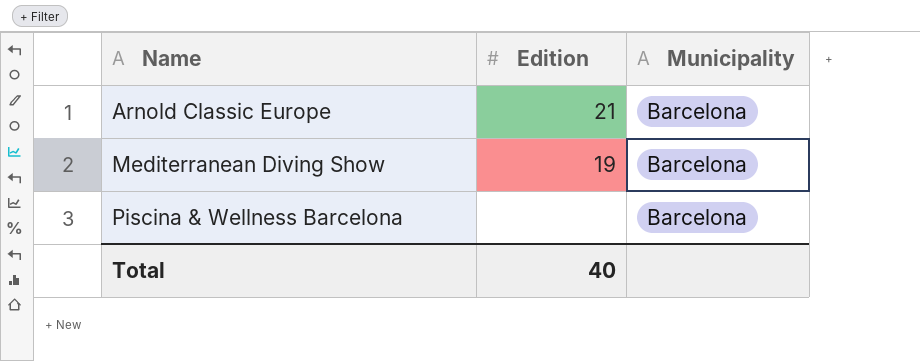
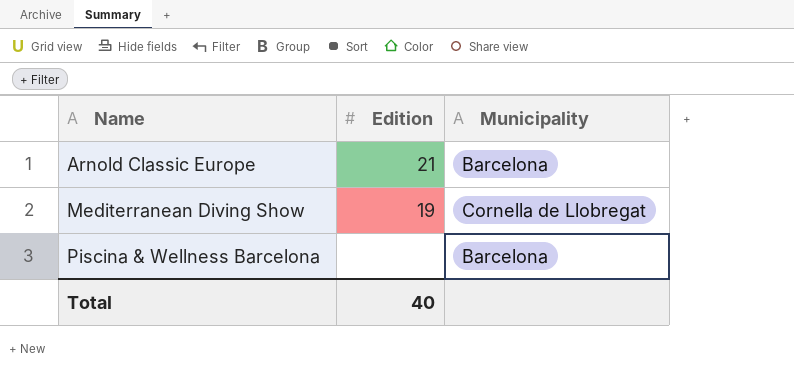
Mediterranean Diving Show | Municipality: Barcelona -> Cornella de Llobregat

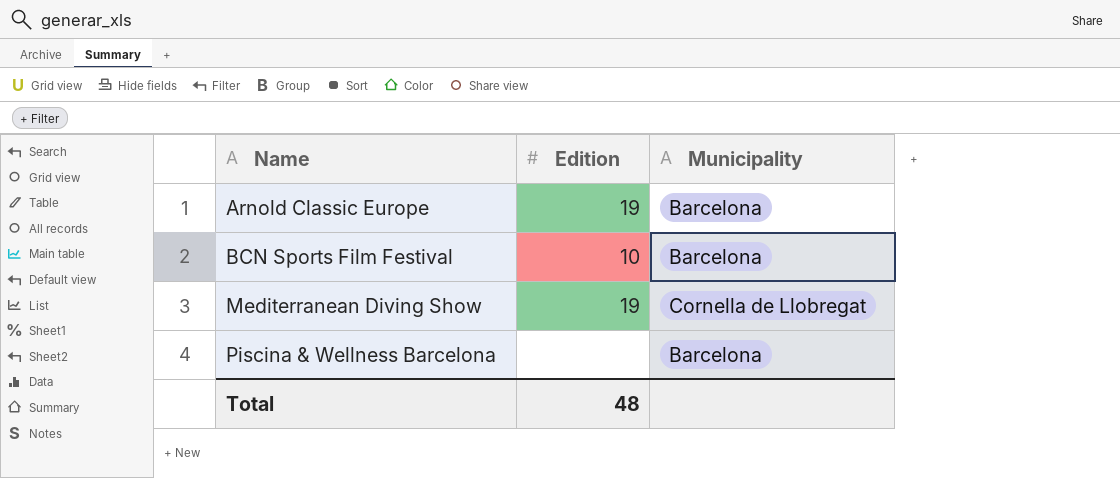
Arnold Classic Europe | Edition: 21 -> 19
row BCN Sports Film Festival: none -> 10 | Barcelona
Total | Edition: 40 -> 48

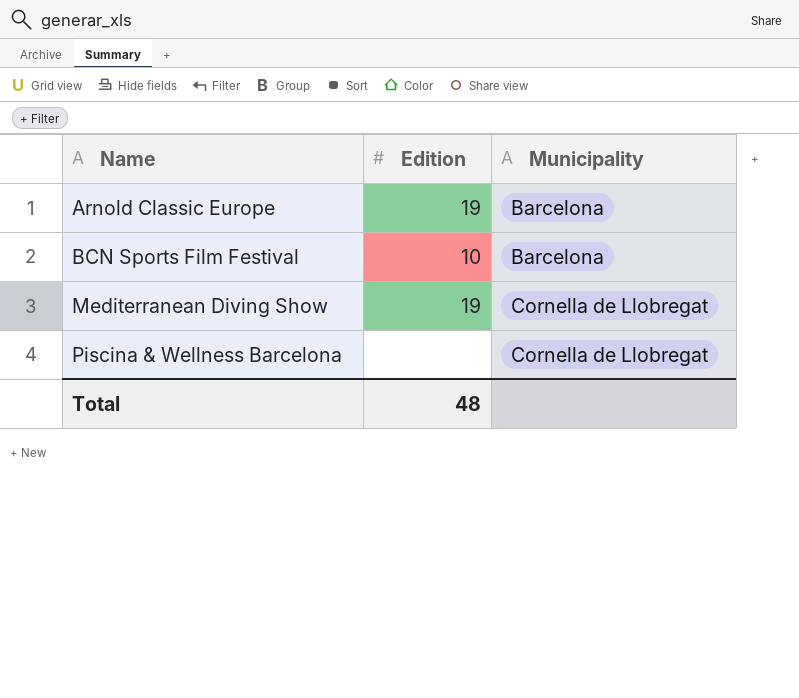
Piscina & Wellness Barcelona | Municipality: Barcelona -> Cornella de Llobregat

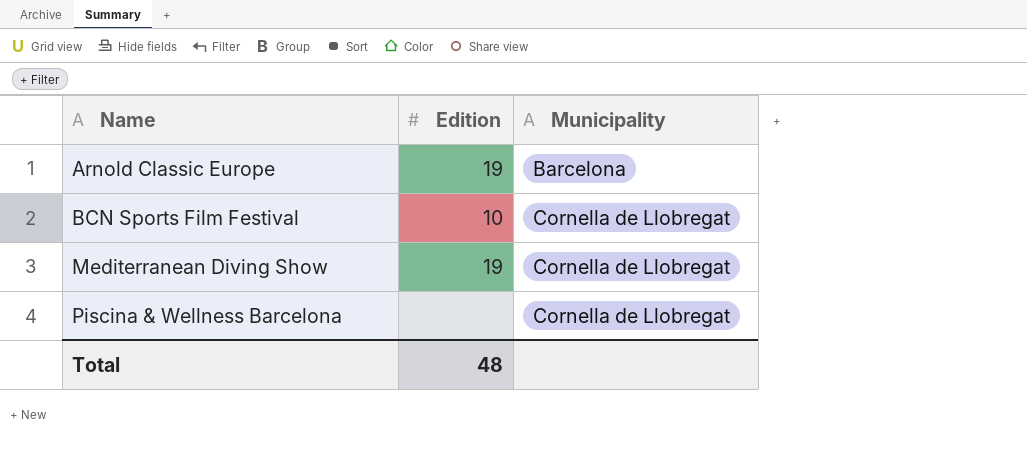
BCN Sports Film Festival | Municipality: Barcelona -> Cornella de Llobregat

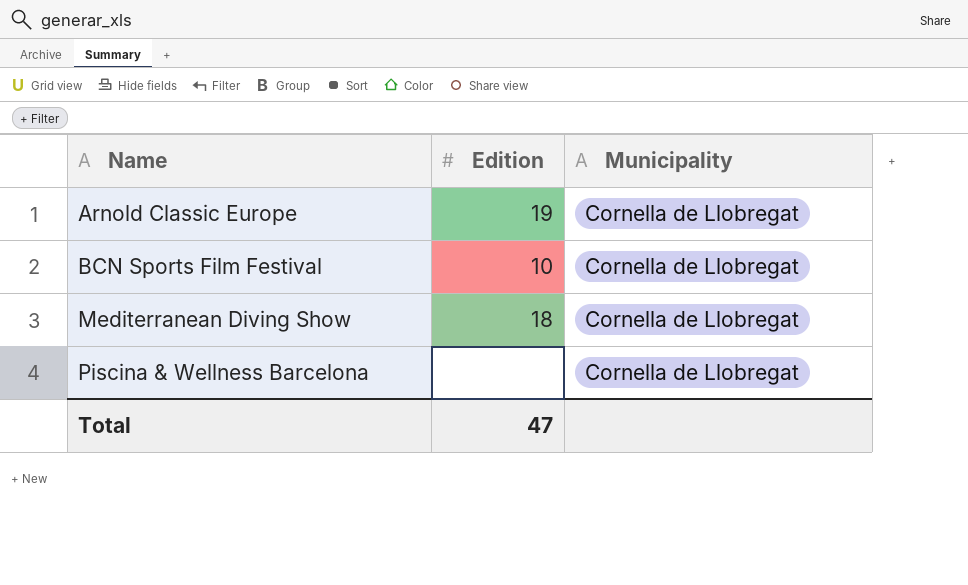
Arnold Classic Europe | Municipality: Barcelona -> Cornella de Llobregat
Mediterranean Diving Show | Edition: 19 -> 18
Total | Edition: 48 -> 47

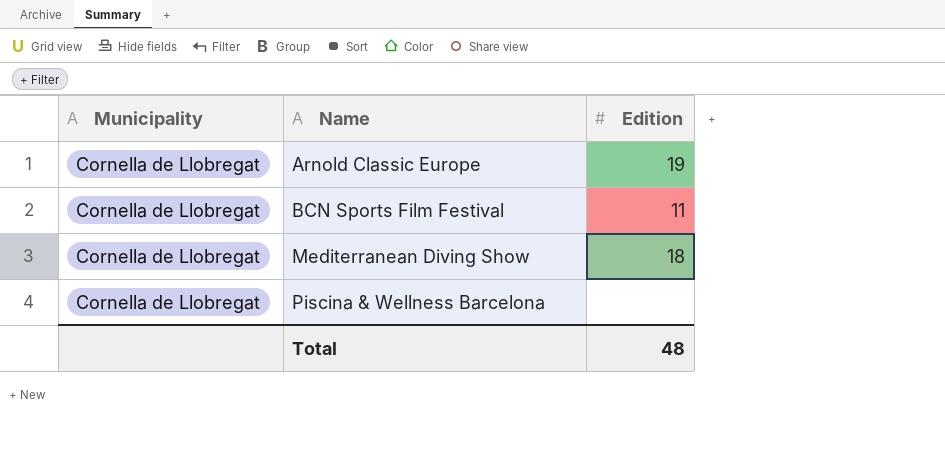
column Municipality | position: 3 -> 1
BCN Sports Film Festival | Edition: 10 -> 11
Total | Edition: 47 -> 48

